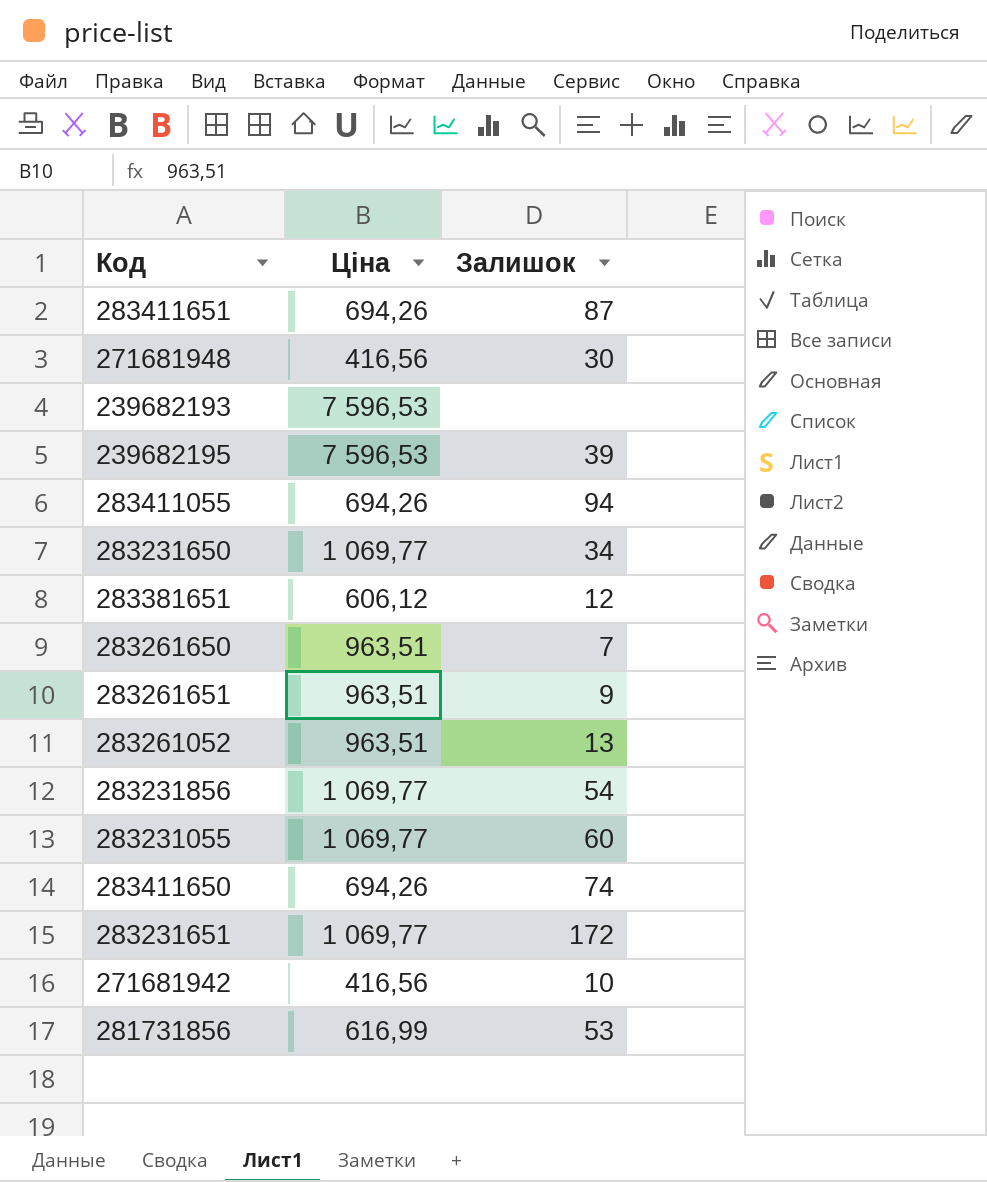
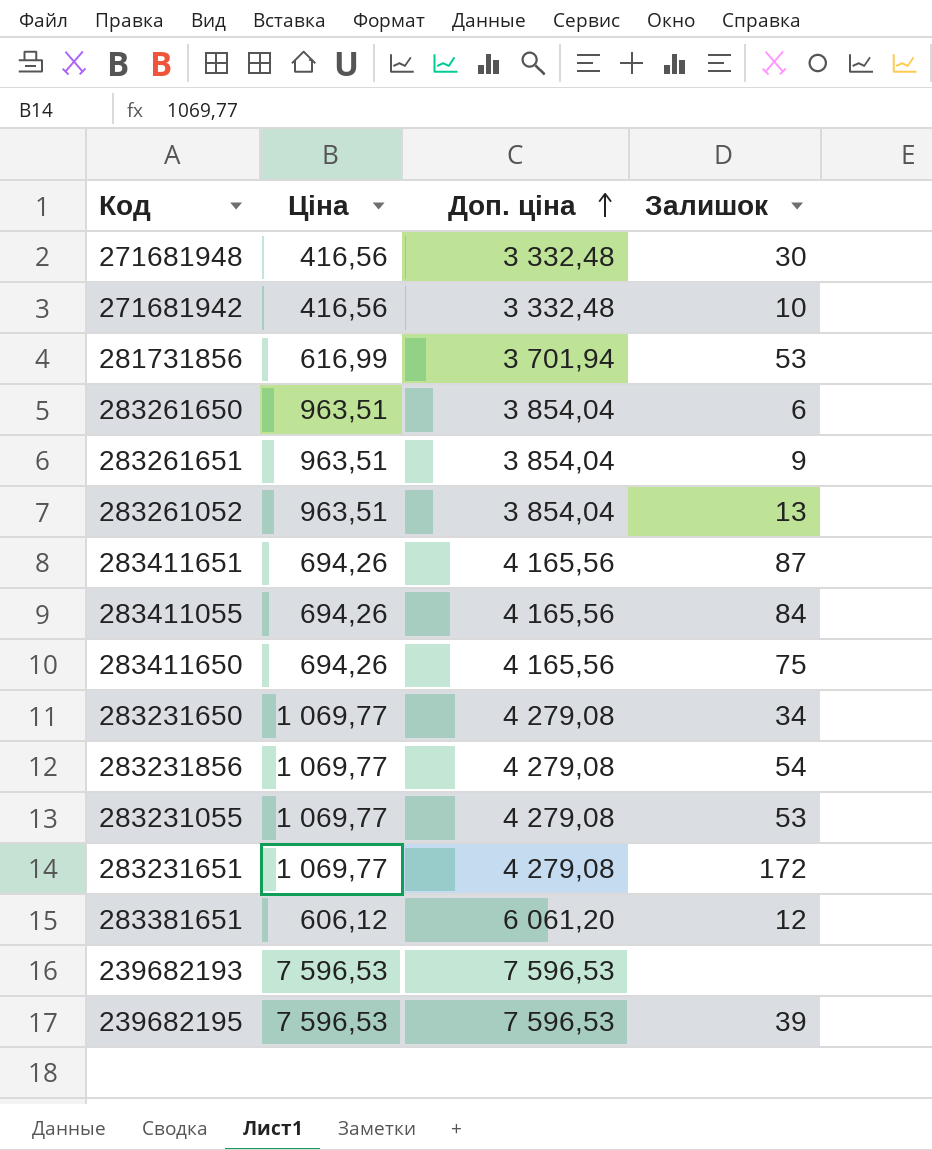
row order: none -> Доп. ціна ascending
column Доп. ціна | position: none -> 3
283261650 | Залишок: 7 -> 6
283411055 | Залишок: 94 -> 84
283411650 | Залишок: 74 -> 75
283231055 | Залишок: 60 -> 53

